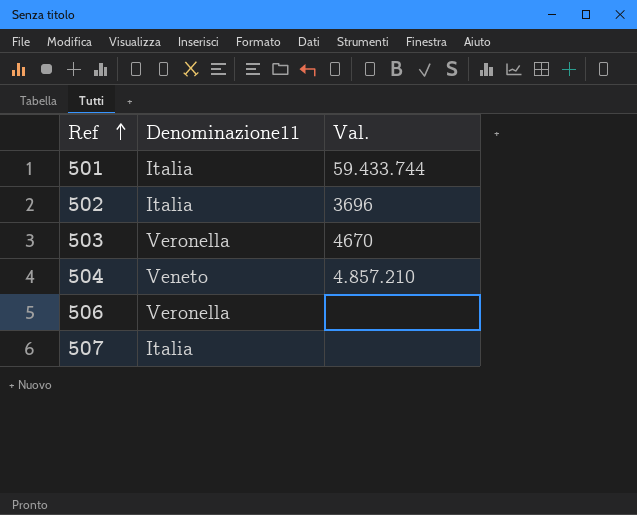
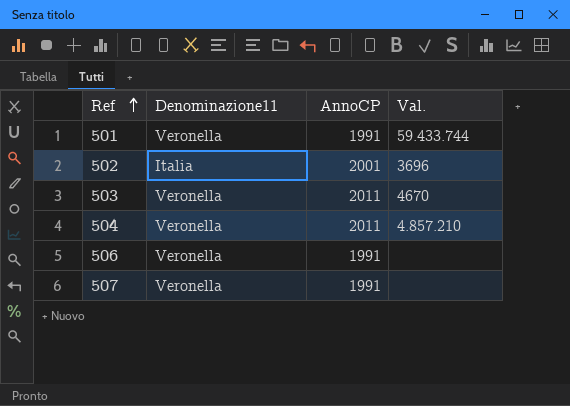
column AnnoCP | position: none -> 3
501 | Denominazione11: Italia -> Veronella
504 | Denominazione11: Veneto -> Veronella
507 | Denominazione11: Italia -> Veronella

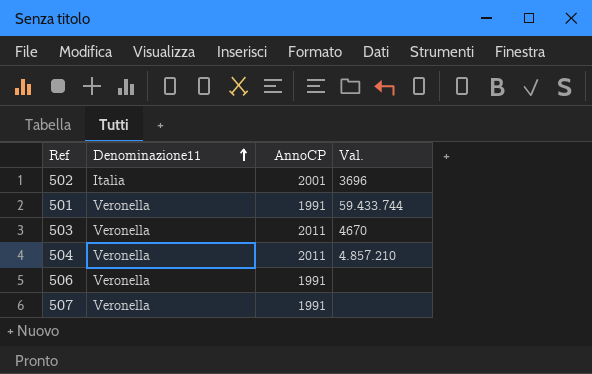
row order: Ref ascending -> Denominazione11 ascending

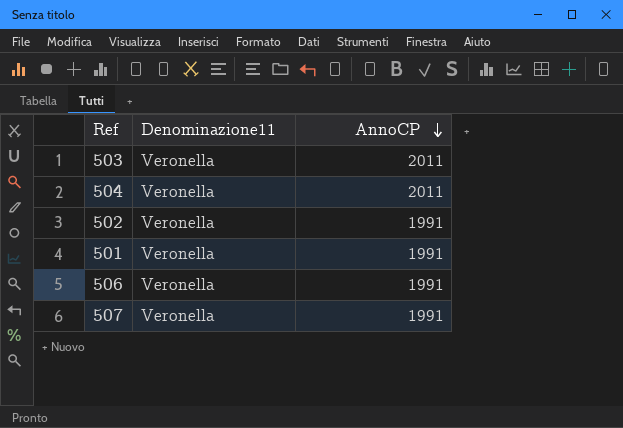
row order: Denominazione11 ascending -> AnnoCP descending
column Val. | position: 4 -> none
502 | Denominazione11: Italia -> Veronella
502 | AnnoCP: 2001 -> 1991

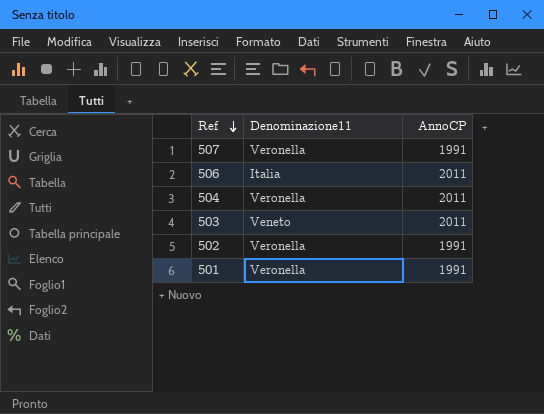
row order: AnnoCP descending -> Ref descending
506 | Denominazione11: Veronella -> Italia
506 | AnnoCP: 1991 -> 2011
503 | Denominazione11: Veronella -> Veneto

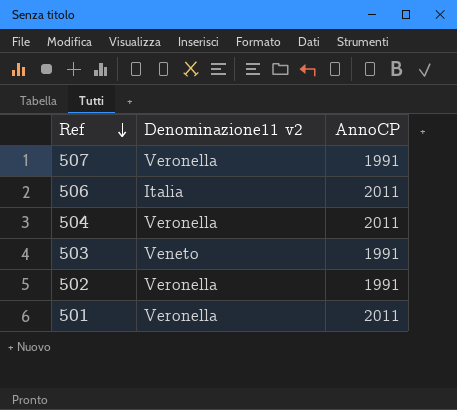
column name: Denominazione11 -> Denominazione11 v2
503 | AnnoCP: 2011 -> 1991
501 | AnnoCP: 1991 -> 2011

